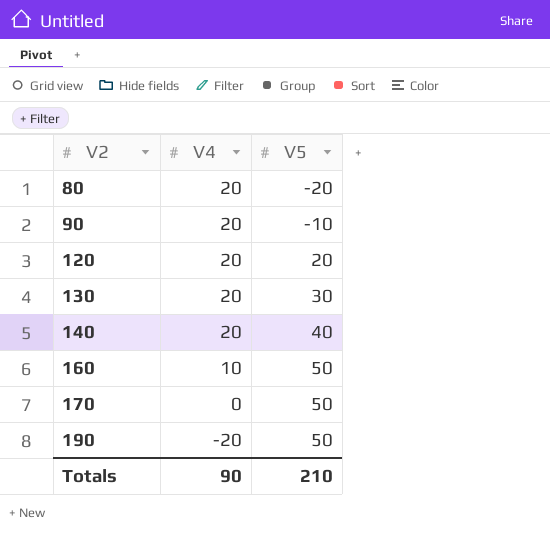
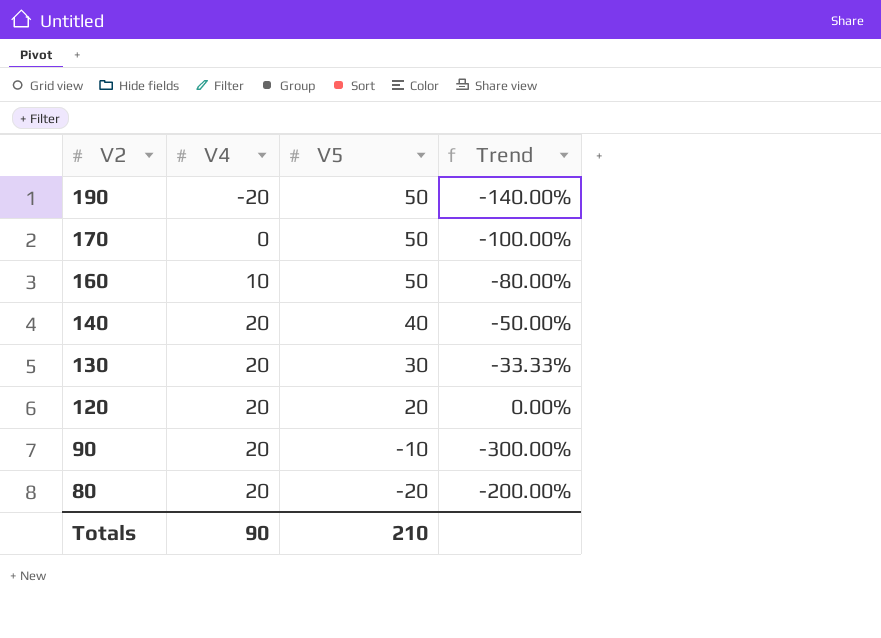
row order: V2 ascending -> V2 descending
column Trend | formula: none -> ([V4] - [V5]) / [V5]

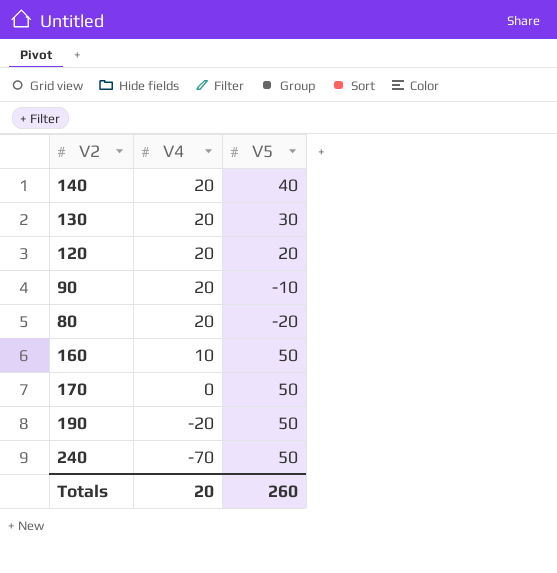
row order: V2 descending -> V4 descending
column Trend | formula: ([V4] - [V5]) / [V5] -> none
row 240: none -> -70 | 50
Totals | V4: 90 -> 20
Totals | V5: 210 -> 260

